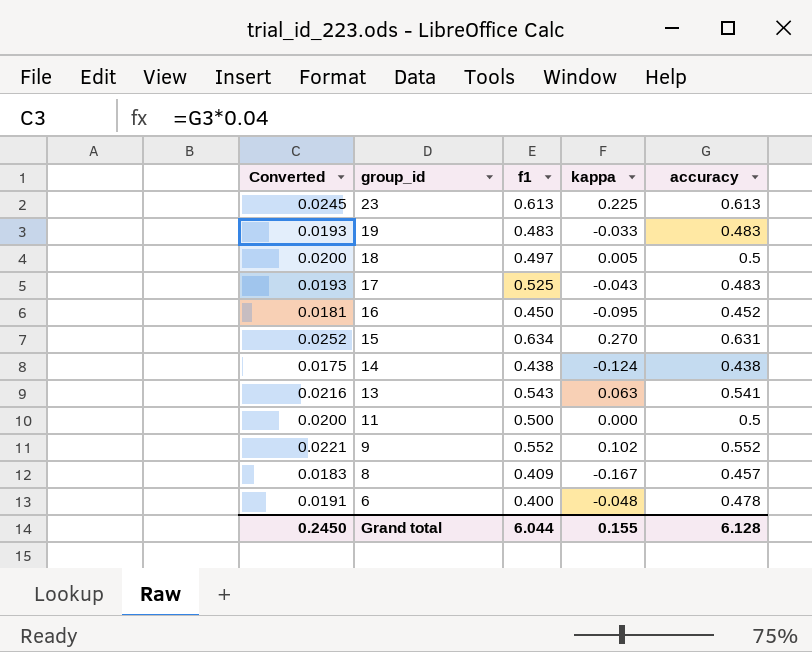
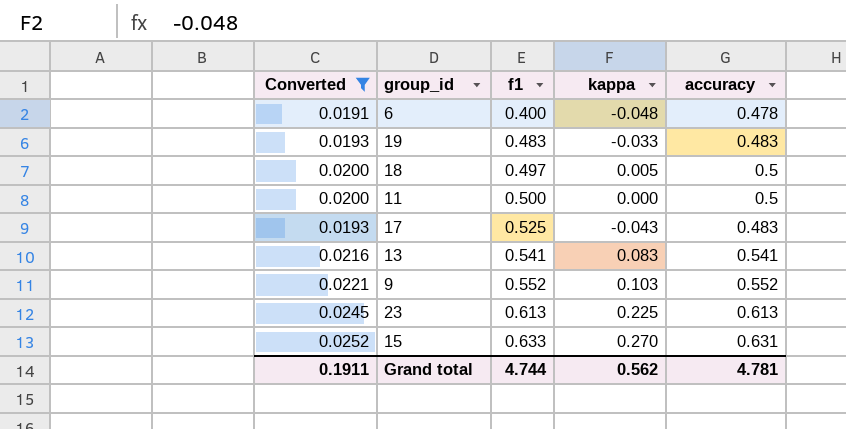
filter: none -> Converted >= 0.0191
row order: group_id descending -> f1 ascending
13 | f1: 0.543 -> 0.541
13 | kappa: 0.063 -> 0.083
9 | kappa: 0.102 -> 0.103
15 | f1: 0.634 -> 0.633
Grand total | Converted: 0.2450 -> 0.1911
Grand total | f1: 6.044 -> 4.744
Grand total | kappa: 0.155 -> 0.562
Grand total | accuracy: 6.128 -> 4.781

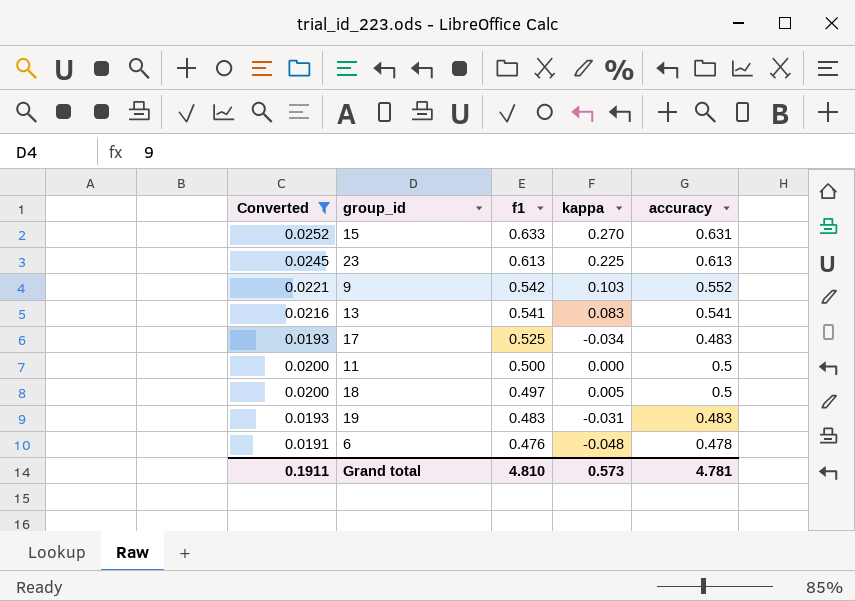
row order: f1 ascending -> f1 descending
9 | f1: 0.552 -> 0.542
17 | kappa: -0.043 -> -0.034
19 | kappa: -0.033 -> -0.031
6 | f1: 0.400 -> 0.476
Grand total | f1: 4.744 -> 4.810
Grand total | kappa: 0.562 -> 0.573

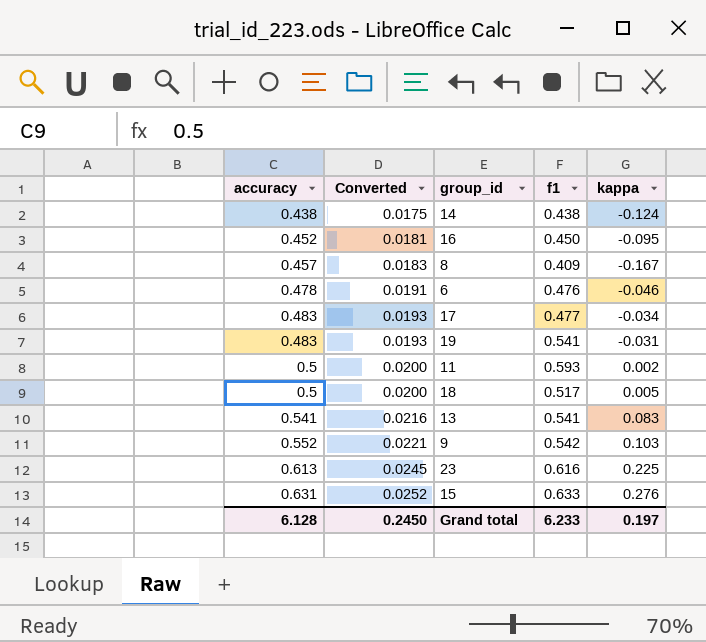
filter: Converted >= 0.0191 -> none
row order: f1 descending -> accuracy ascending
column accuracy | position: 5 -> 1
6 | kappa: -0.048 -> -0.046
17 | f1: 0.525 -> 0.477
19 | f1: 0.483 -> 0.541
11 | f1: 0.500 -> 0.593
11 | kappa: 0.000 -> 0.002
18 | f1: 0.497 -> 0.517
23 | f1: 0.613 -> 0.616
15 | kappa: 0.270 -> 0.276
Grand total | accuracy: 4.781 -> 6.128
Grand total | Converted: 0.1911 -> 0.2450
Grand total | f1: 4.810 -> 6.233
Grand total | kappa: 0.573 -> 0.197

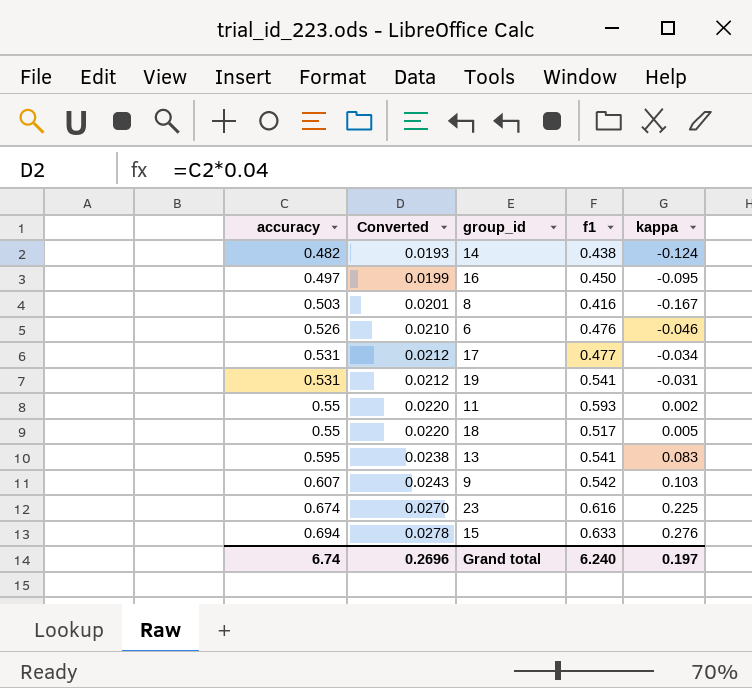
14 | accuracy: 0.438 -> 0.482
14 | Converted: 0.0175 -> 0.0193
16 | accuracy: 0.452 -> 0.497
16 | Converted: 0.0181 -> 0.0199
8 | accuracy: 0.457 -> 0.503
8 | Converted: 0.0183 -> 0.0201
8 | f1: 0.409 -> 0.416
6 | accuracy: 0.478 -> 0.526
6 | Converted: 0.0191 -> 0.0210
17 | accuracy: 0.483 -> 0.531
17 | Converted: 0.0193 -> 0.0212
19 | accuracy: 0.483 -> 0.531
19 | Converted: 0.0193 -> 0.0212
11 | accuracy: 0.5 -> 0.55
11 | Converted: 0.0200 -> 0.0220
18 | accuracy: 0.5 -> 0.55
18 | Converted: 0.0200 -> 0.0220
13 | accuracy: 0.541 -> 0.595
13 | Converted: 0.0216 -> 0.0238
9 | accuracy: 0.552 -> 0.607
9 | Converted: 0.0221 -> 0.0243
23 | accuracy: 0.613 -> 0.674
23 | Converted: 0.0245 -> 0.0270
15 | accuracy: 0.631 -> 0.694
15 | Converted: 0.0252 -> 0.0278
Grand total | accuracy: 6.128 -> 6.74
Grand total | Converted: 0.2450 -> 0.2696
Grand total | f1: 6.233 -> 6.240

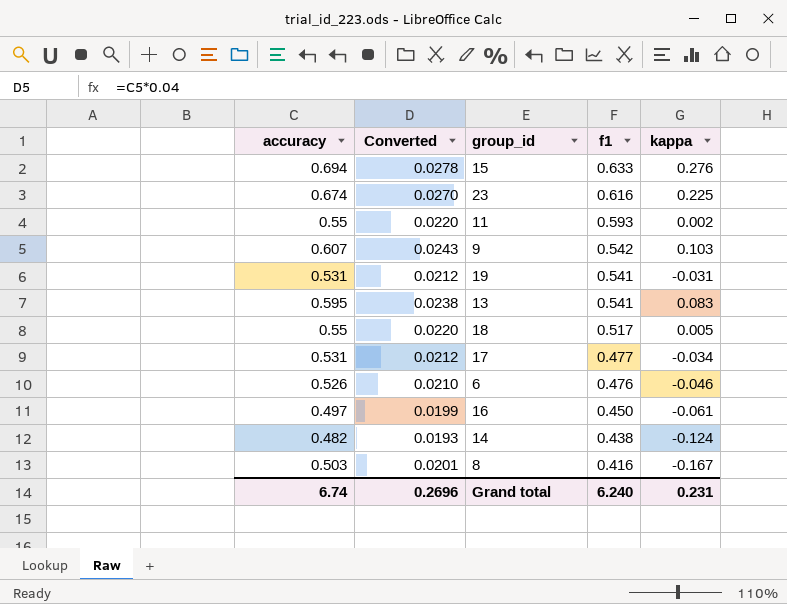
row order: accuracy ascending -> f1 descending
16 | kappa: -0.095 -> -0.061
Grand total | kappa: 0.197 -> 0.231

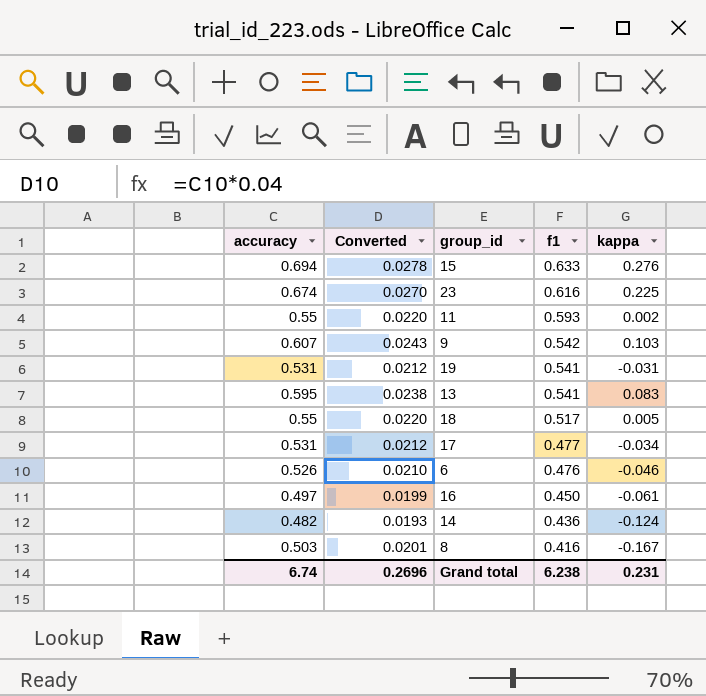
14 | f1: 0.438 -> 0.436
Grand total | f1: 6.240 -> 6.238

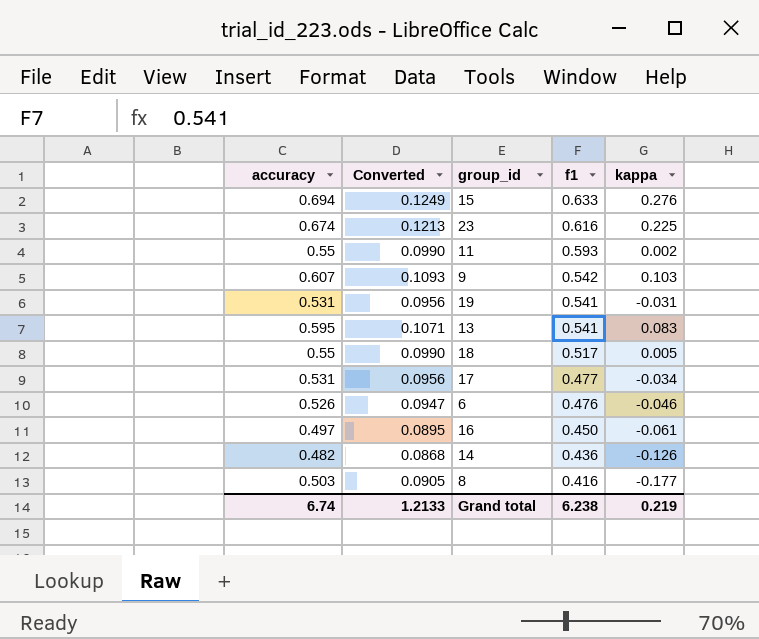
column Converted | formula: [accuracy] * 0.04 -> [accuracy] * 0.18
14 | kappa: -0.124 -> -0.126
8 | kappa: -0.167 -> -0.177
Grand total | Converted: 0.2696 -> 1.2133
Grand total | kappa: 0.231 -> 0.219

